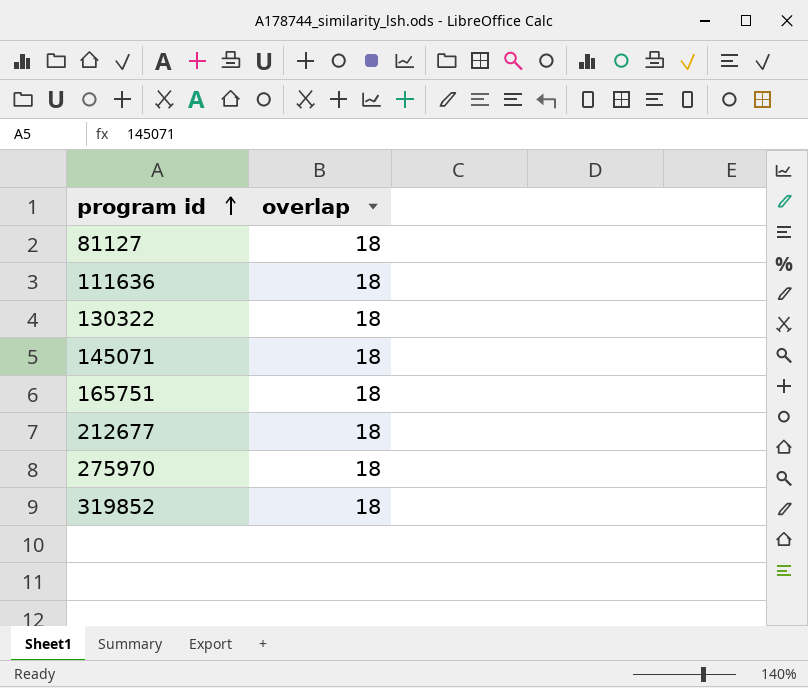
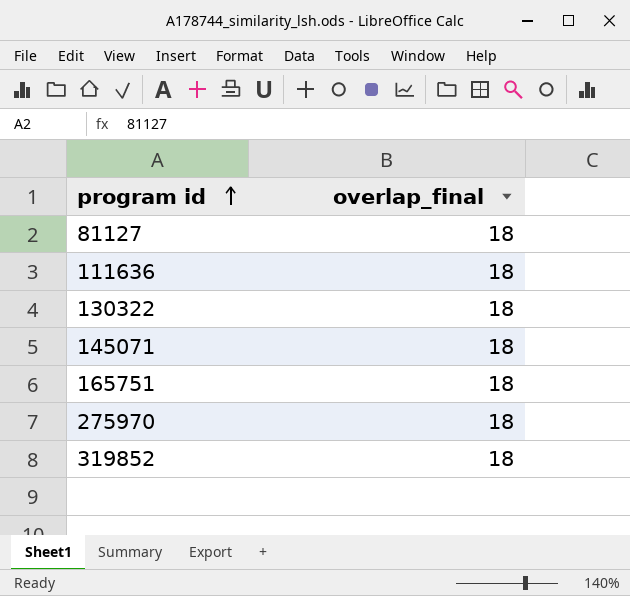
column name: overlap -> overlap_final
row 212677: 18 -> none

